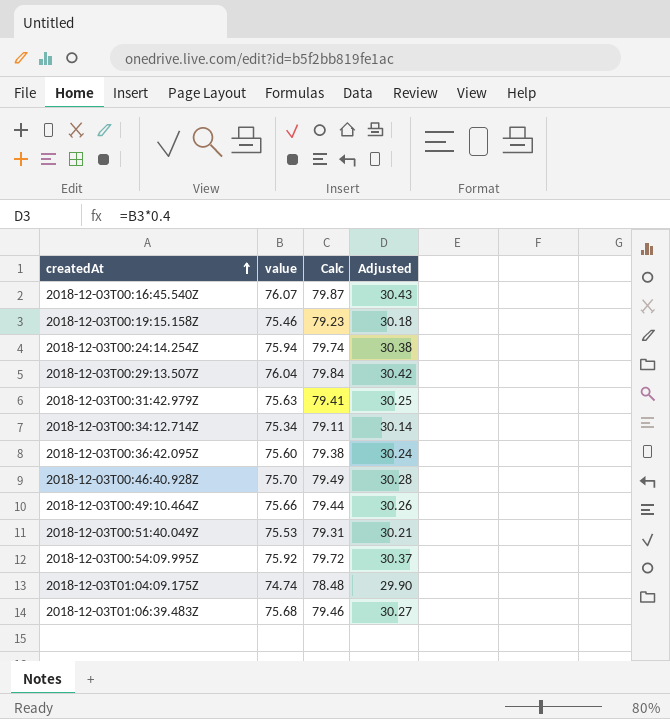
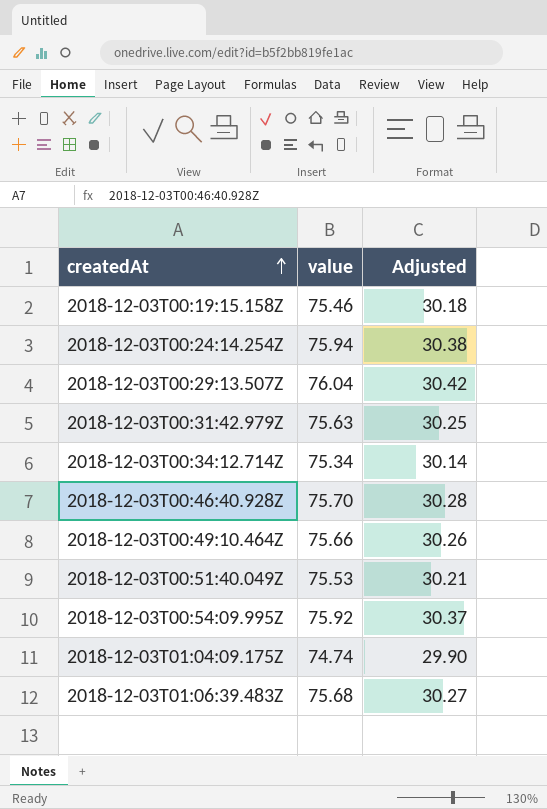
column Calc | formula: [value] * 1.05 -> none
row 2018-12-03T00:16:45.540Z: 76.07 | 79.87 | 30.43 -> none
row 2018-12-03T00:36:42.095Z: 75.60 | 79.38 | 30.24 -> none

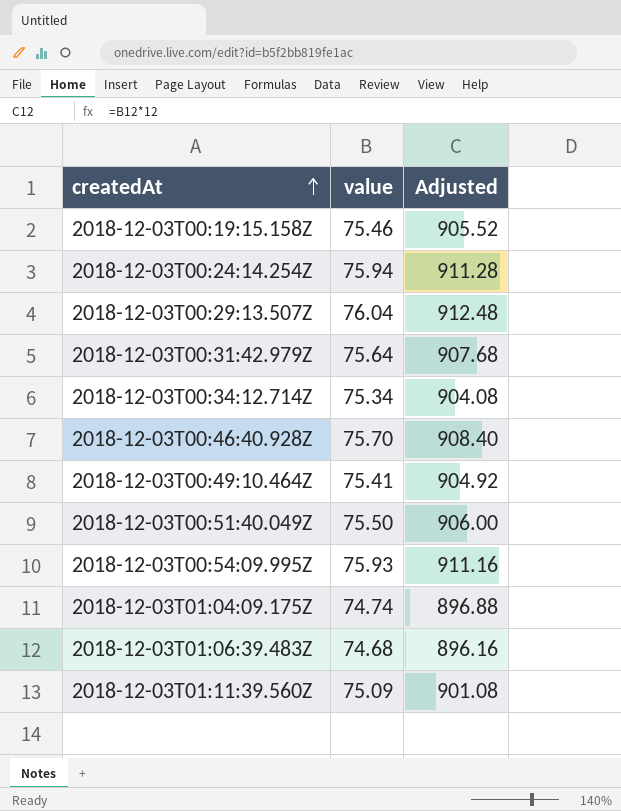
column Adjusted | formula: [value] * 0.4 -> [value] * 12
2018-12-03T00:31:42.979Z | value: 75.63 -> 75.64
2018-12-03T00:49:10.464Z | value: 75.66 -> 75.41
2018-12-03T00:51:40.049Z | value: 75.53 -> 75.50
2018-12-03T00:54:09.995Z | value: 75.92 -> 75.93
2018-12-03T01:06:39.483Z | value: 75.68 -> 74.68
row 2018-12-03T01:11:39.560Z: none -> 75.09 | 901.08

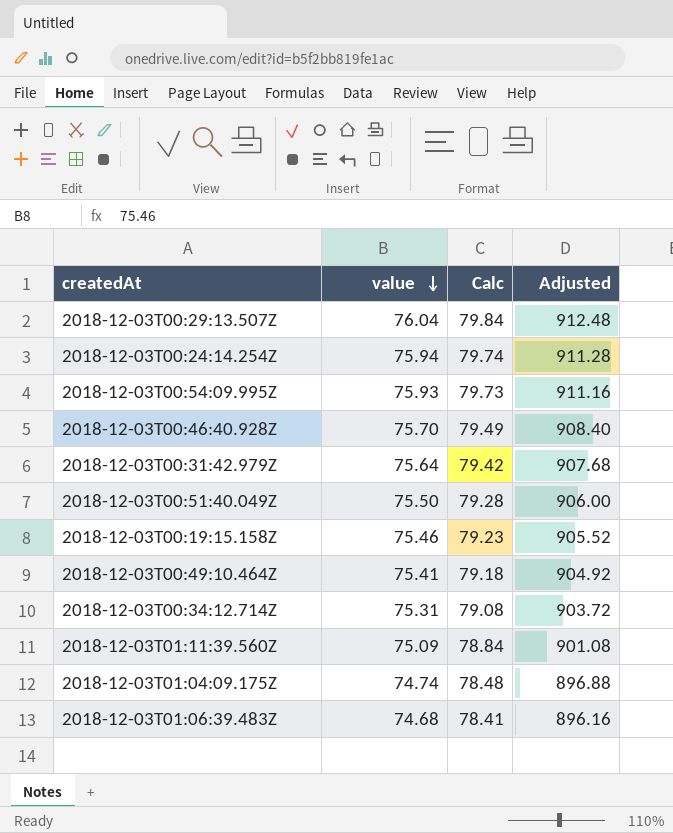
row order: createdAt ascending -> value descending
column Calc | formula: none -> [value] * 1.05
2018-12-03T00:34:12.714Z | value: 75.34 -> 75.31
2018-12-03T00:34:12.714Z | Adjusted: 904.08 -> 903.72

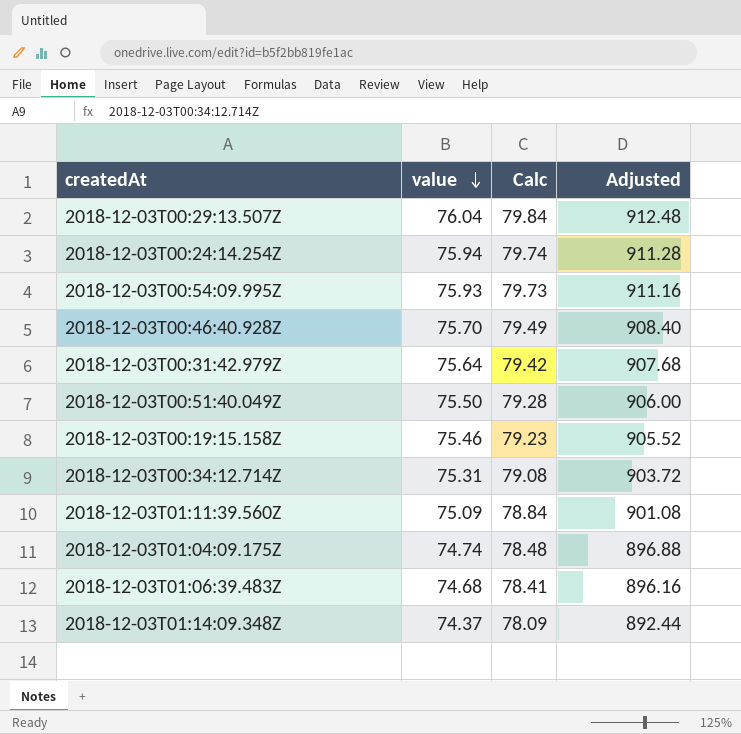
row 2018-12-03T00:49:10.464Z: 75.41 | 79.18 | 904.92 -> none
row 2018-12-03T01:14:09.348Z: none -> 74.37 | 78.09 | 892.44

